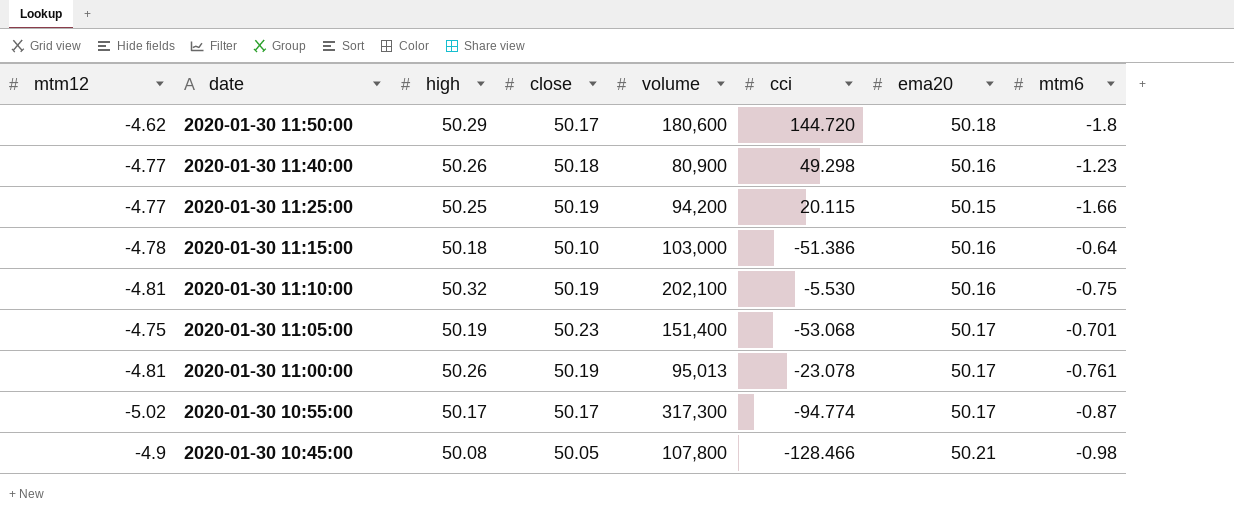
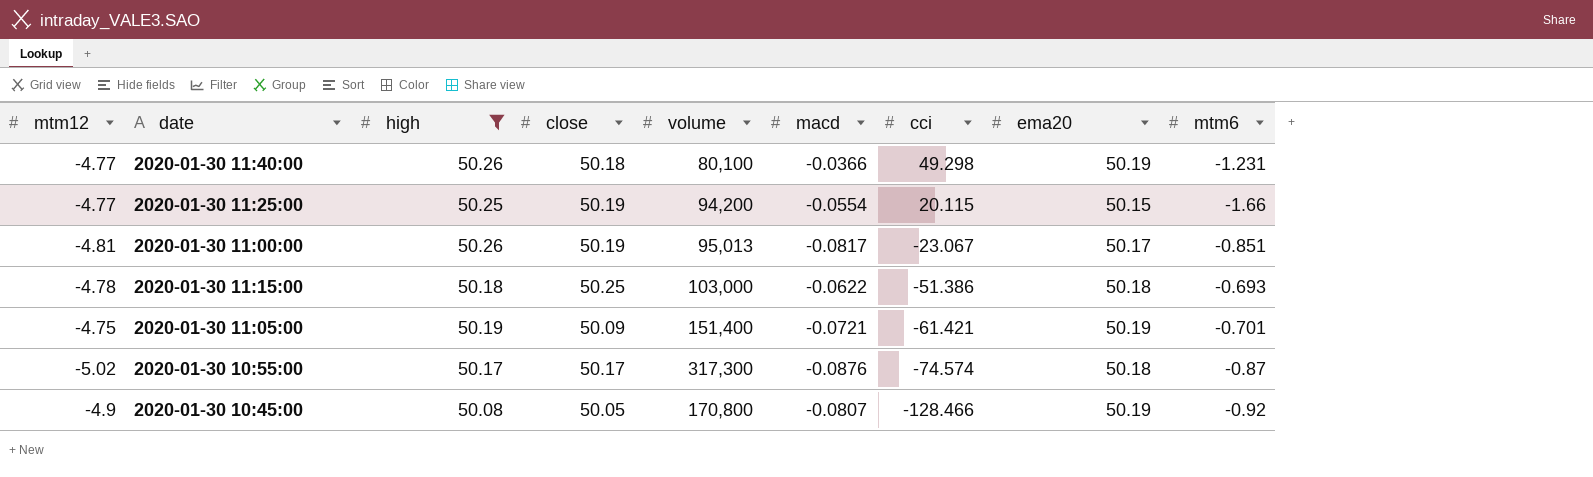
filter: none -> high <= 50.26
row order: date descending -> cci descending
column macd | position: none -> 6
2020-01-30 11:40:00 | volume: 80,900 -> 80,100
2020-01-30 11:40:00 | ema20: 50.16 -> 50.19
2020-01-30 11:40:00 | mtm6: -1.23 -> -1.231
2020-01-30 11:00:00 | cci: -23.078 -> -23.067
2020-01-30 11:00:00 | mtm6: -0.761 -> -0.851
2020-01-30 11:15:00 | close: 50.10 -> 50.25
2020-01-30 11:15:00 | ema20: 50.16 -> 50.18
2020-01-30 11:15:00 | mtm6: -0.64 -> -0.693
2020-01-30 11:05:00 | close: 50.23 -> 50.09
2020-01-30 11:05:00 | cci: -53.068 -> -61.421
2020-01-30 11:05:00 | ema20: 50.17 -> 50.19
2020-01-30 10:55:00 | cci: -94.774 -> -74.574
2020-01-30 10:55:00 | ema20: 50.17 -> 50.18
2020-01-30 10:45:00 | volume: 107,800 -> 170,800
2020-01-30 10:45:00 | ema20: 50.21 -> 50.19
2020-01-30 10:45:00 | mtm6: -0.98 -> -0.92

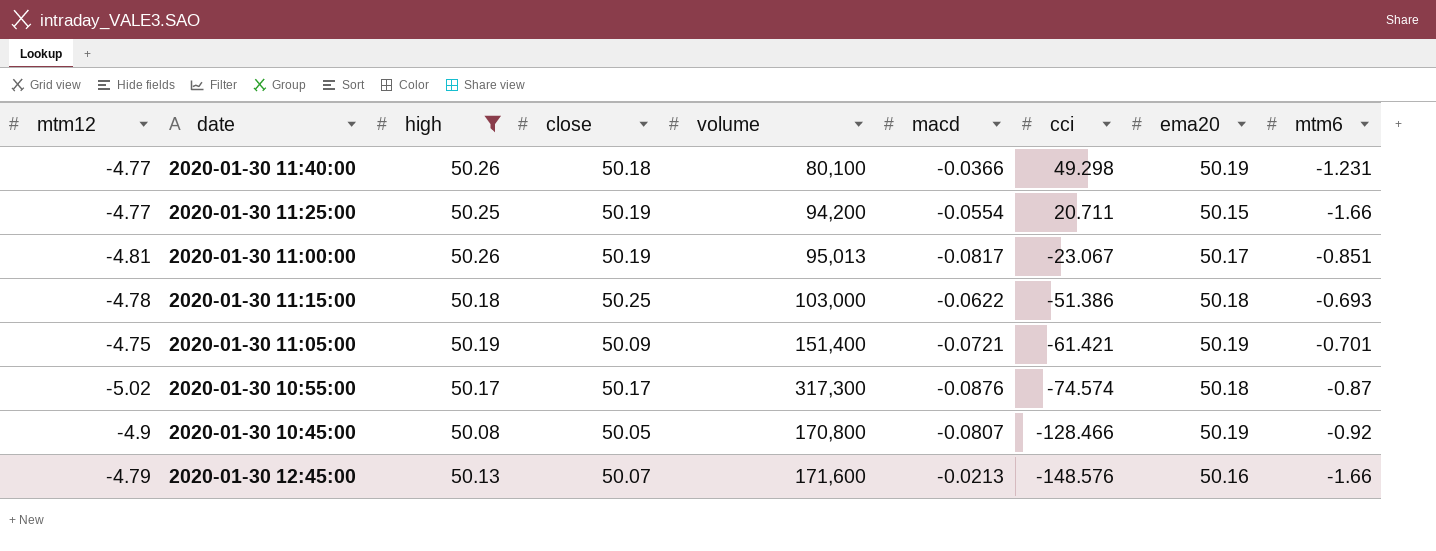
2020-01-30 11:25:00 | cci: 20.115 -> 20.711
row 2020-01-30 12:45:00: none -> -4.79 | 50.13 | 50.07 | 171,600 | -0.0213 | -148.576 | 50.16 | -1.66

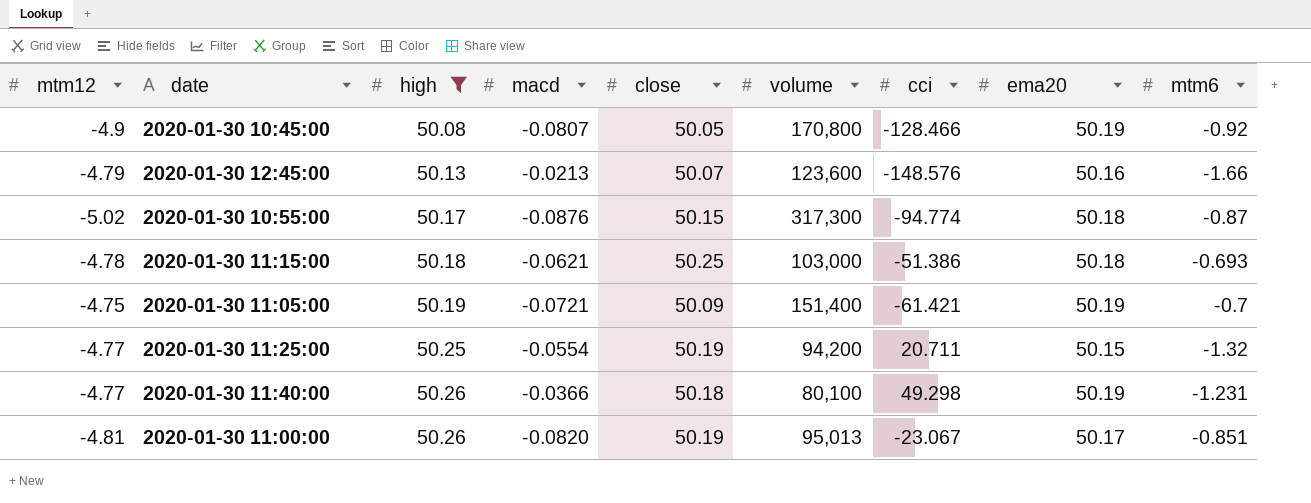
row order: cci descending -> high ascending
column macd | position: 6 -> 4
2020-01-30 12:45:00 | volume: 171,600 -> 123,600
2020-01-30 10:55:00 | close: 50.17 -> 50.15
2020-01-30 10:55:00 | cci: -74.574 -> -94.774
2020-01-30 11:15:00 | macd: -0.0622 -> -0.0621
2020-01-30 11:05:00 | mtm6: -0.701 -> -0.7
2020-01-30 11:25:00 | mtm6: -1.66 -> -1.32
2020-01-30 11:00:00 | macd: -0.0817 -> -0.0820

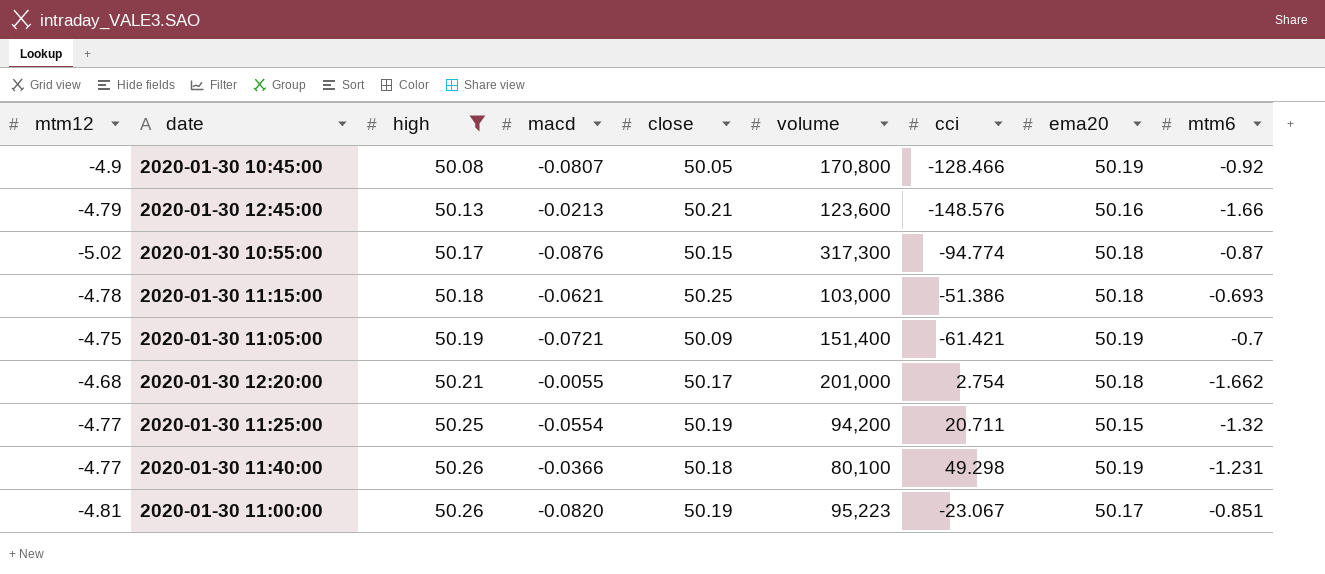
2020-01-30 12:45:00 | close: 50.07 -> 50.21
row 2020-01-30 12:20:00: none -> -4.68 | 50.21 | -0.0055 | 50.17 | 201,000 | 2.754 | 50.18 | -1.662
2020-01-30 11:00:00 | volume: 95,013 -> 95,223

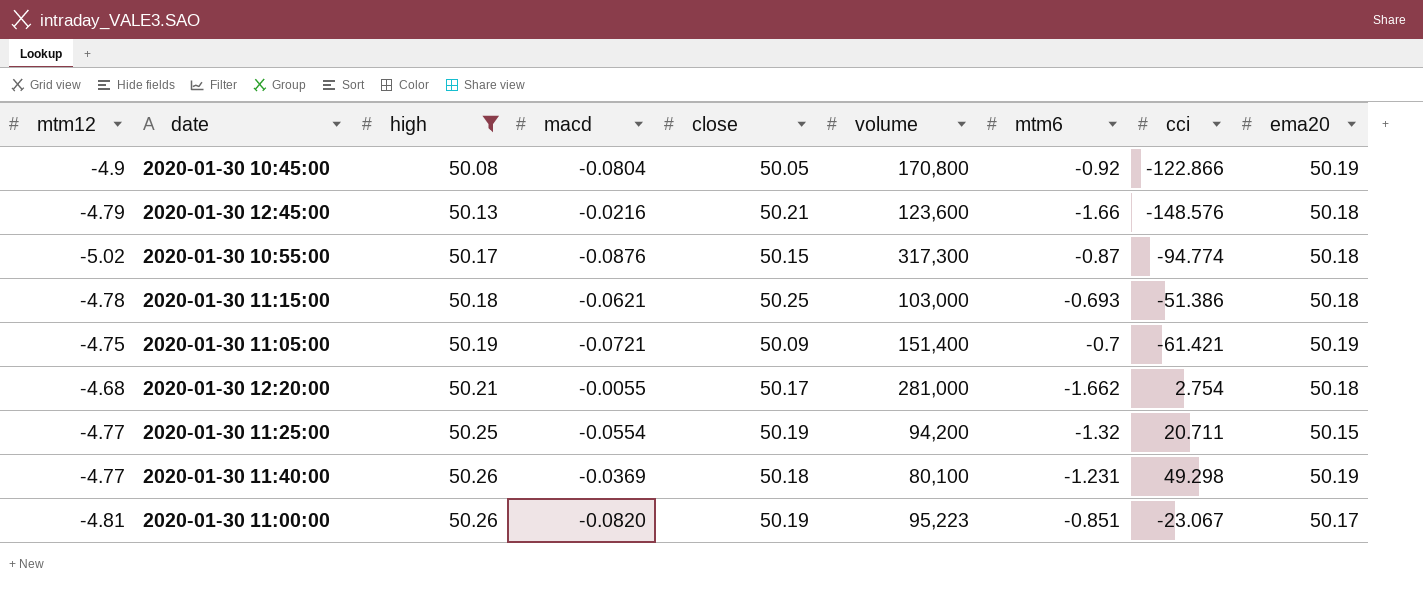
column mtm6 | position: 9 -> 7
2020-01-30 10:45:00 | macd: -0.0807 -> -0.0804
2020-01-30 10:45:00 | cci: -128.466 -> -122.866
2020-01-30 12:45:00 | macd: -0.0213 -> -0.0216
2020-01-30 12:45:00 | ema20: 50.16 -> 50.18
2020-01-30 12:20:00 | volume: 201,000 -> 281,000
2020-01-30 11:40:00 | macd: -0.0366 -> -0.0369

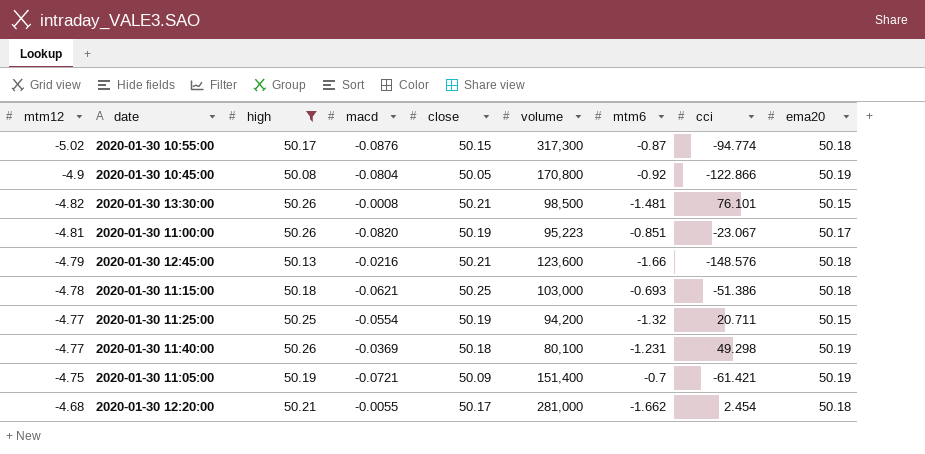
row order: high ascending -> mtm12 ascending
row 2020-01-30 13:30:00: none -> -4.82 | 50.26 | -0.0008 | 50.21 | 98,500 | -1.481 | 76.101 | 50.15
2020-01-30 12:20:00 | cci: 2.754 -> 2.454

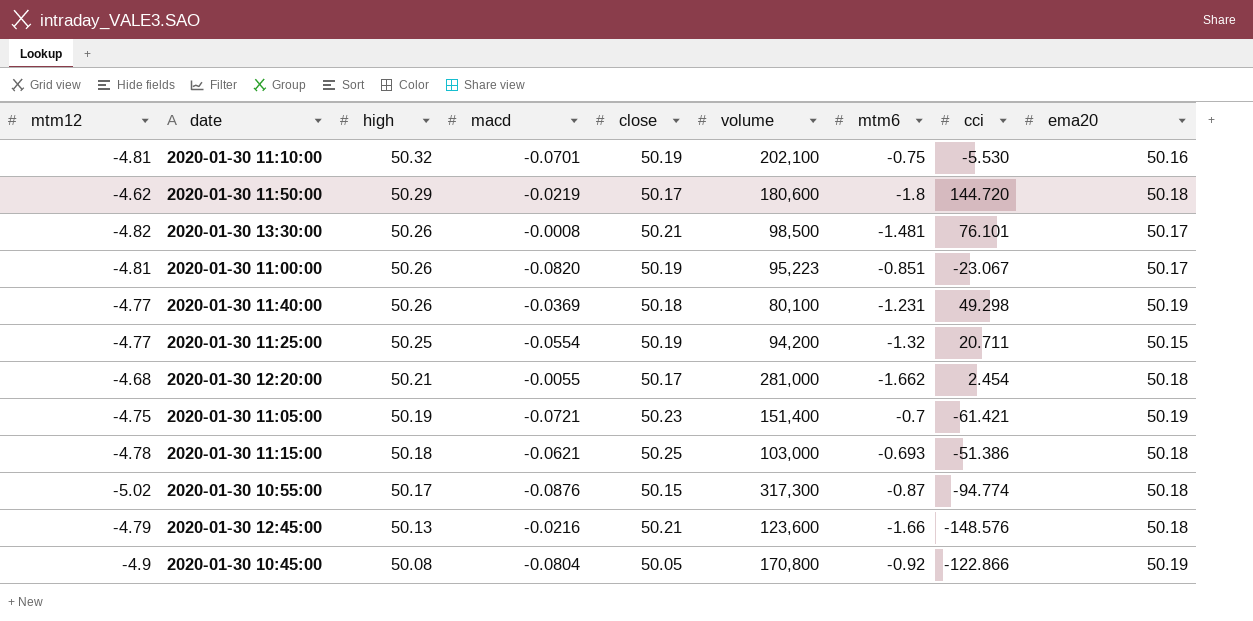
filter: high <= 50.26 -> none
row order: mtm12 ascending -> high descending
2020-01-30 13:30:00 | ema20: 50.15 -> 50.17
2020-01-30 11:05:00 | close: 50.09 -> 50.23

